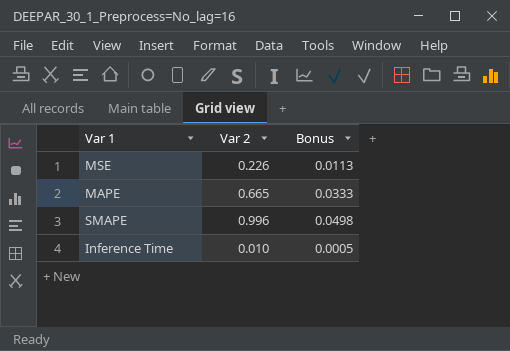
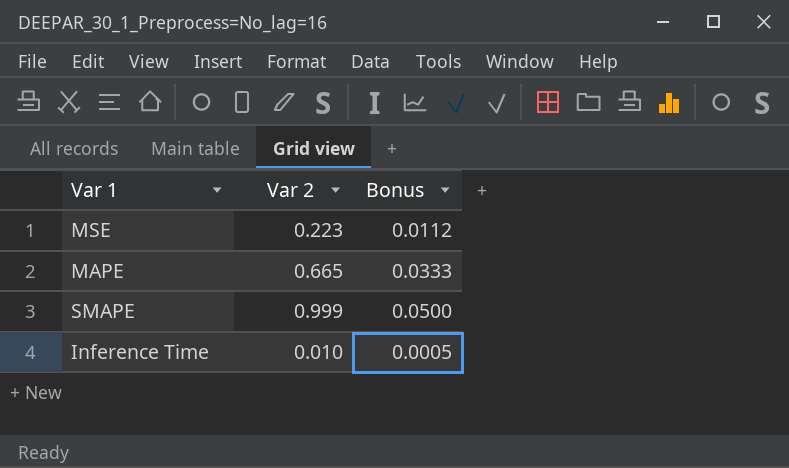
MSE | Var 2: 0.226 -> 0.223
MSE | Bonus: 0.0113 -> 0.0112
SMAPE | Var 2: 0.996 -> 0.999
SMAPE | Bonus: 0.0498 -> 0.0500

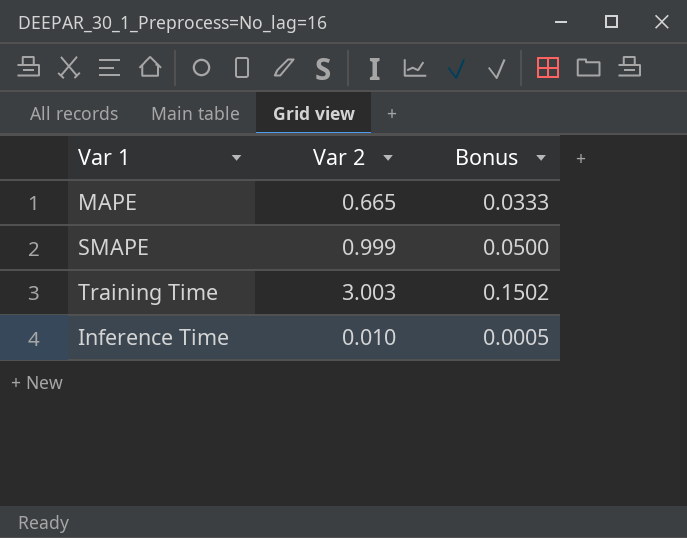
row MSE: 0.223 | 0.0112 -> none
row Training Time: none -> 3.003 | 0.1502

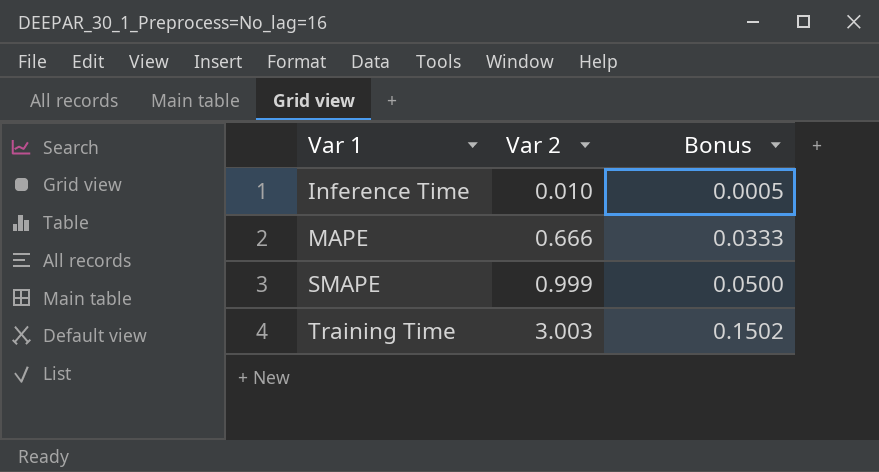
row order: none -> Var 1 ascending
MAPE | Var 2: 0.665 -> 0.666

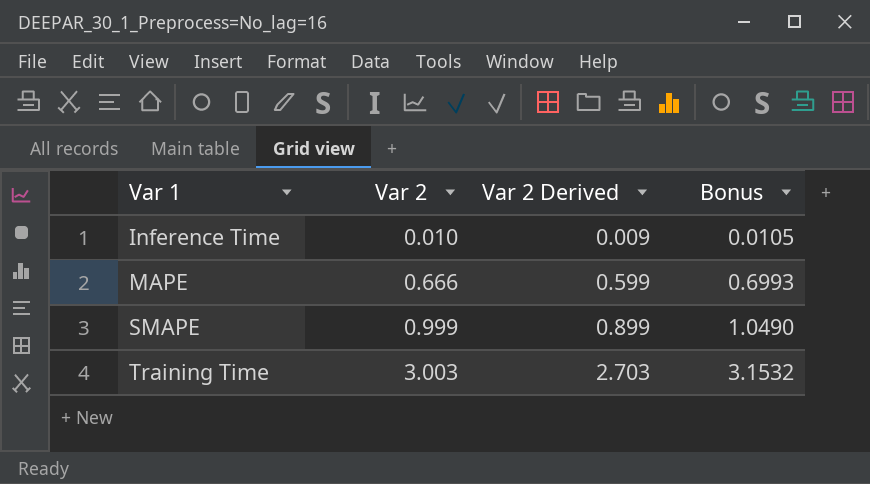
column Var 2 Derived | formula: none -> [Var 2] * 0.9
column Bonus | formula: [Var 2] * 0.05 -> [Var 2] * 1.05

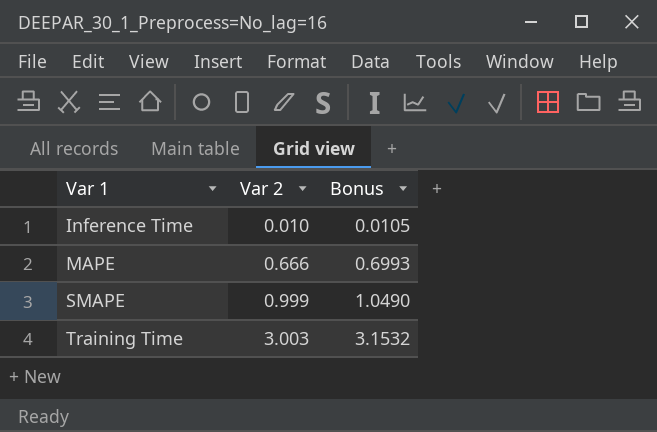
column Var 2 Derived | formula: [Var 2] * 0.9 -> none

